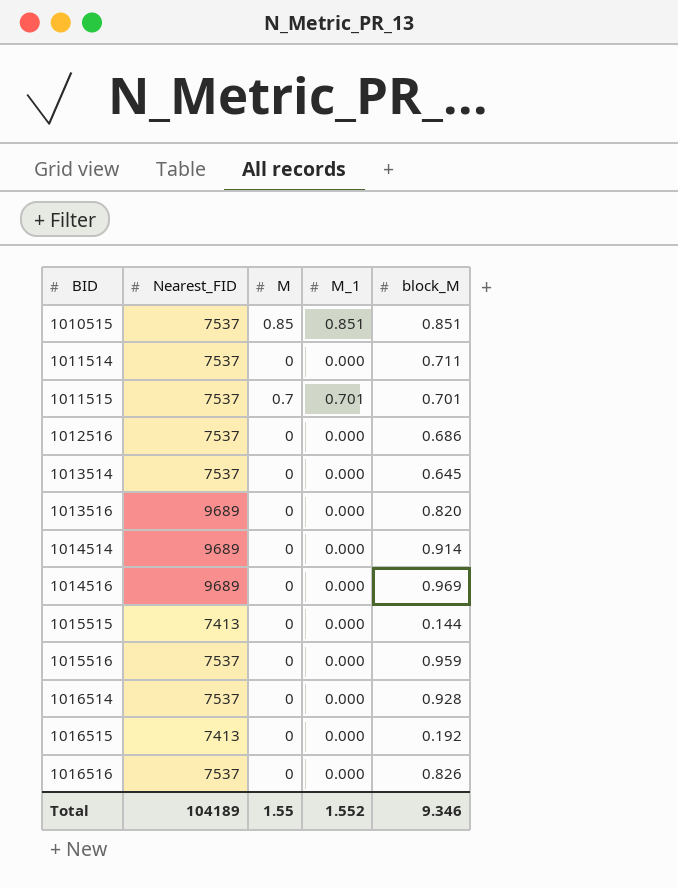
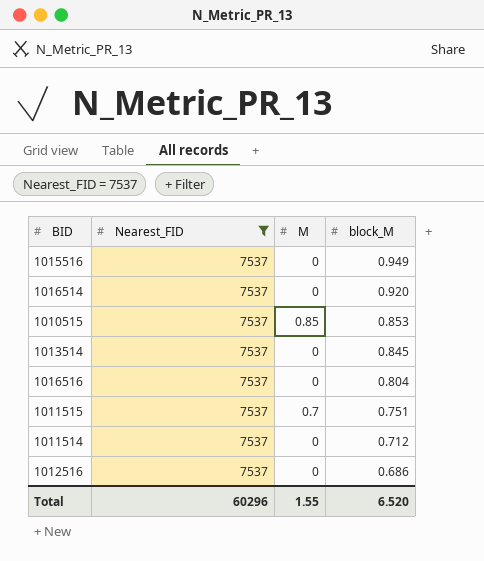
filter: none -> Nearest_FID = 7537
row order: BID ascending -> block_M descending
column M_1 | position: 4 -> none
1015516 | block_M: 0.959 -> 0.949
1016514 | block_M: 0.928 -> 0.920
1010515 | block_M: 0.851 -> 0.853
1013514 | block_M: 0.645 -> 0.845
1016516 | block_M: 0.826 -> 0.804
1011515 | block_M: 0.701 -> 0.751
1011514 | block_M: 0.711 -> 0.712
Total | Nearest_FID: 104189 -> 60296
Total | block_M: 9.346 -> 6.520

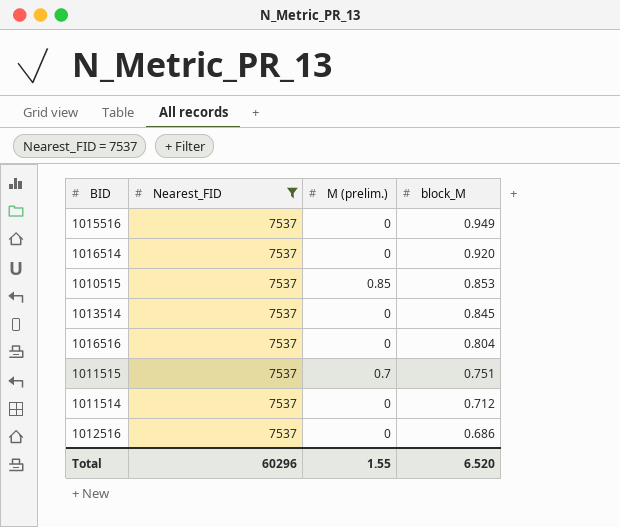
column name: M -> M (prelim.)

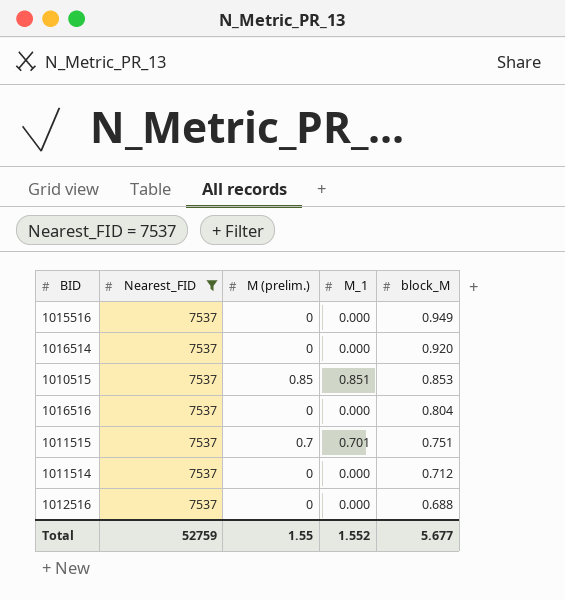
column M_1 | position: none -> 4
row 1013514: 7537 | 0 | 0.845 -> none
1012516 | block_M: 0.686 -> 0.688
Total | Nearest_FID: 60296 -> 52759
Total | block_M: 6.520 -> 5.677

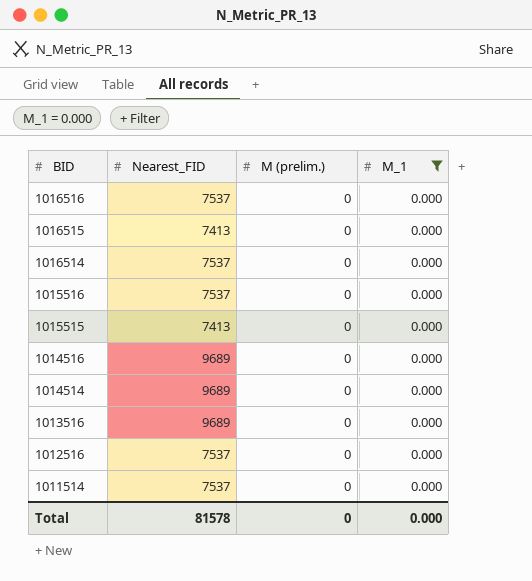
filter: Nearest_FID = 7537 -> M_1 = 0.000
row order: block_M descending -> BID descending
column block_M | position: 5 -> none
Total | Nearest_FID: 52759 -> 81578
Total | M (prelim.): 1.55 -> 0
Total | M_1: 1.552 -> 0.000

